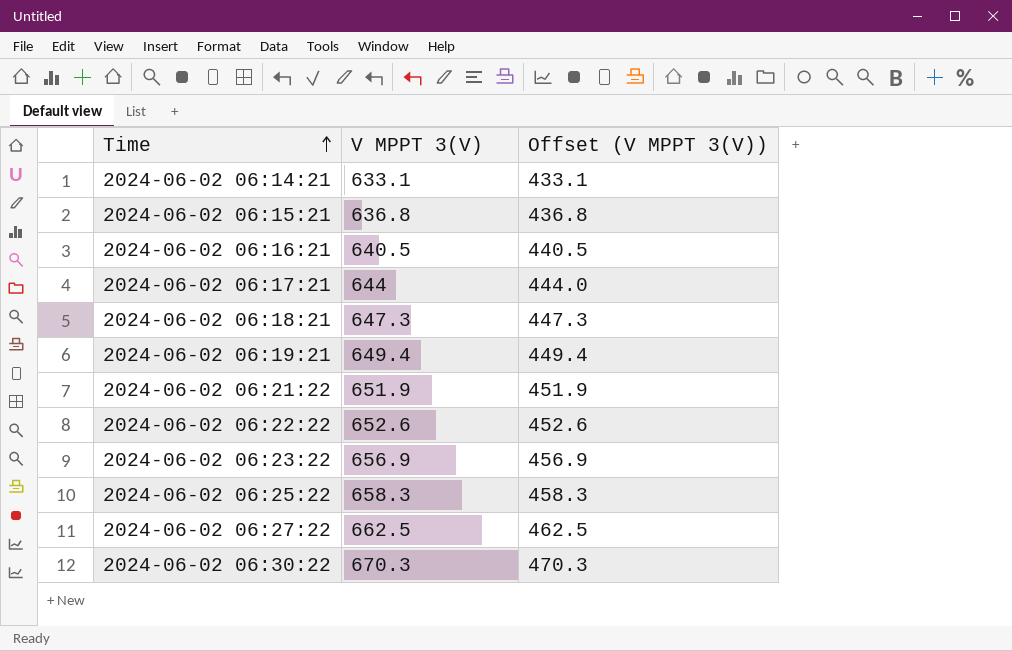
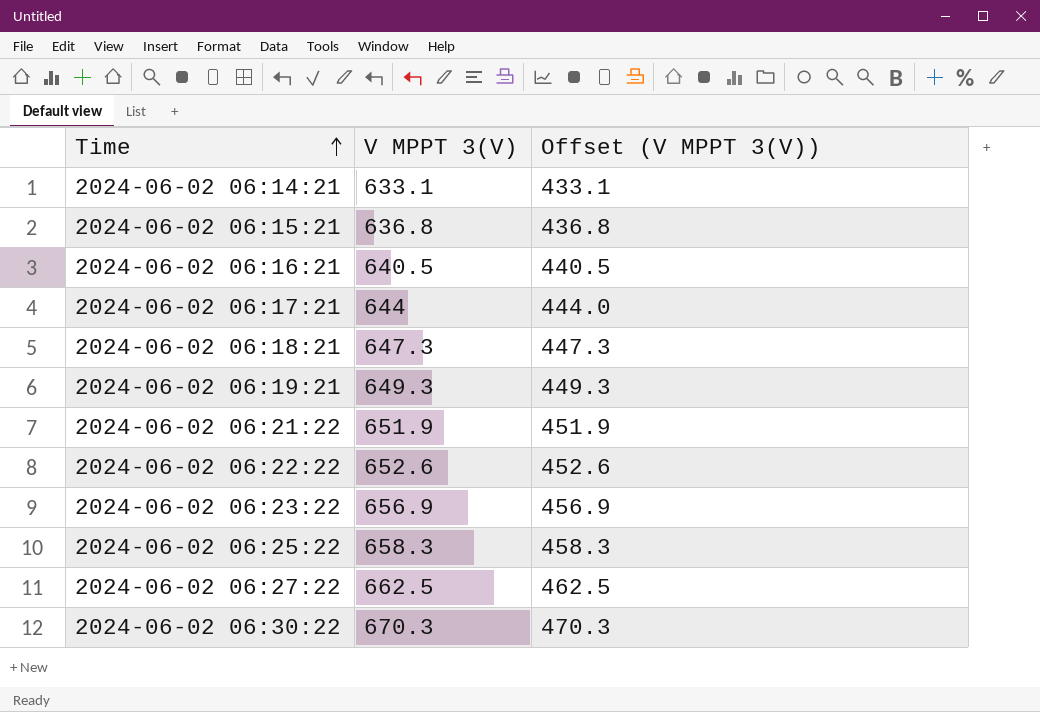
2024-06-02 06:19:21 | V MPPT 3(V): 649.4 -> 649.3
2024-06-02 06:19:21 | Offset (V MPPT 3(V)): 449.4 -> 449.3

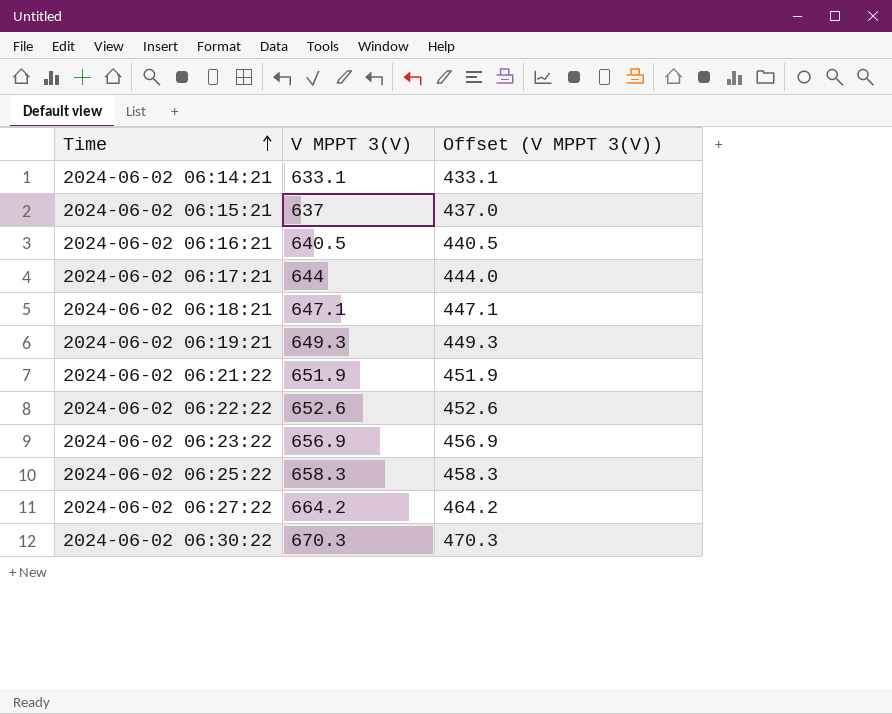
2024-06-02 06:15:21 | V MPPT 3(V): 636.8 -> 637
2024-06-02 06:15:21 | Offset (V MPPT 3(V)): 436.8 -> 437.0
2024-06-02 06:18:21 | V MPPT 3(V): 647.3 -> 647.1
2024-06-02 06:18:21 | Offset (V MPPT 3(V)): 447.3 -> 447.1
2024-06-02 06:27:22 | V MPPT 3(V): 662.5 -> 664.2
2024-06-02 06:27:22 | Offset (V MPPT 3(V)): 462.5 -> 464.2

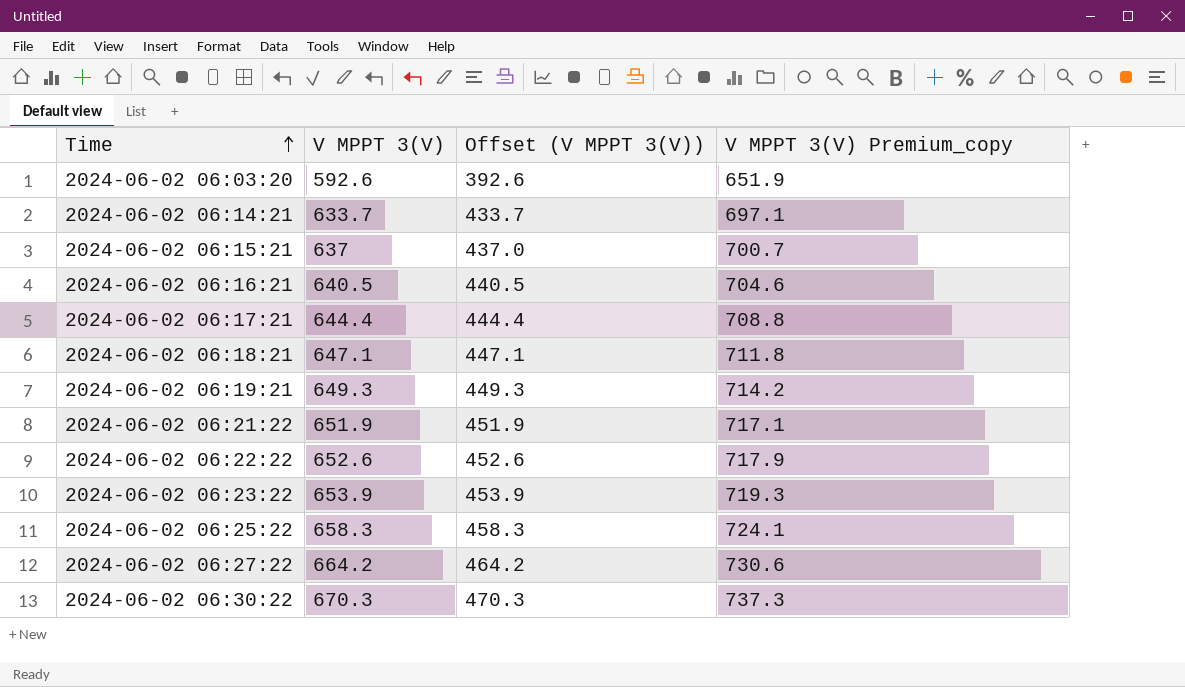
column V MPPT 3(V) Premium_copy | formula: none -> [V MPPT 3(V)] * 1.1
row 2024-06-02 06:03:20: none -> 592.6 | 392.6 | 651.9
2024-06-02 06:14:21 | V MPPT 3(V): 633.1 -> 633.7
2024-06-02 06:14:21 | Offset (V MPPT 3(V)): 433.1 -> 433.7
2024-06-02 06:17:21 | V MPPT 3(V): 644 -> 644.4
2024-06-02 06:17:21 | Offset (V MPPT 3(V)): 444.0 -> 444.4
2024-06-02 06:23:22 | V MPPT 3(V): 656.9 -> 653.9
2024-06-02 06:23:22 | Offset (V MPPT 3(V)): 456.9 -> 453.9

